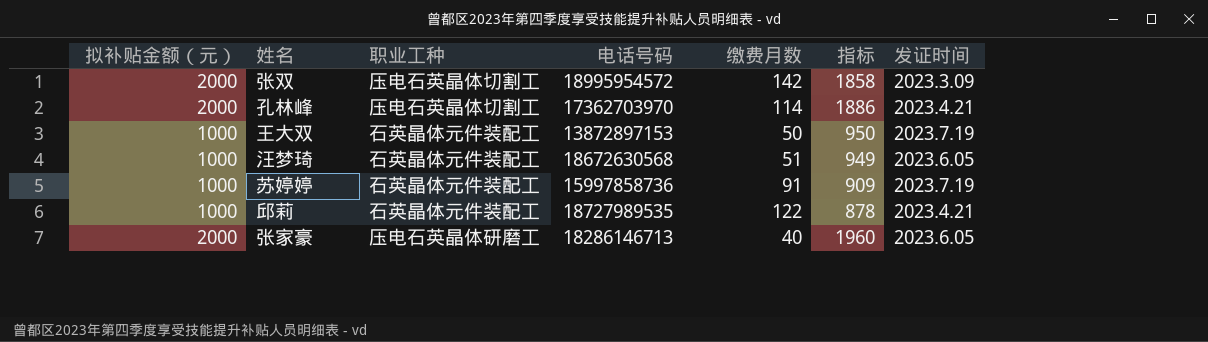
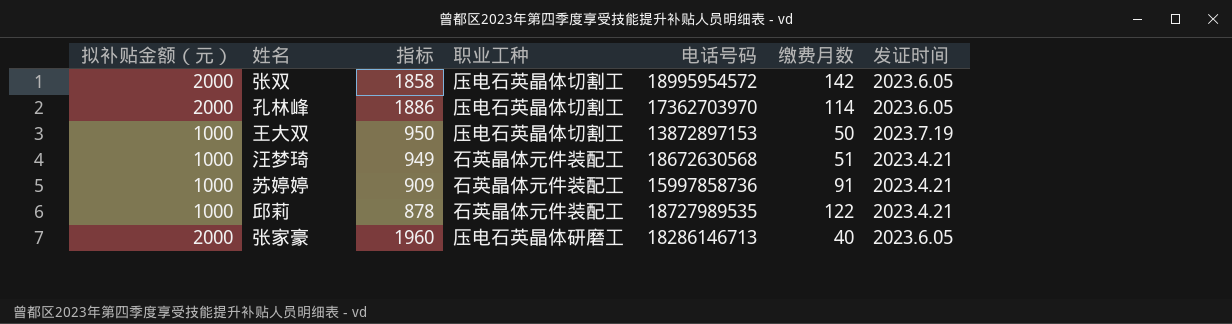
column 指标 | position: 6 -> 3
张双 | 发证时间: 2023.3.09 -> 2023.6.05
孔林峰 | 发证时间: 2023.4.21 -> 2023.6.05
王大双 | 职业工种: 石英晶体元件装配工 -> 压电石英晶体切割工
汪梦琦 | 发证时间: 2023.6.05 -> 2023.4.21
苏婷婷 | 发证时间: 2023.7.19 -> 2023.4.21

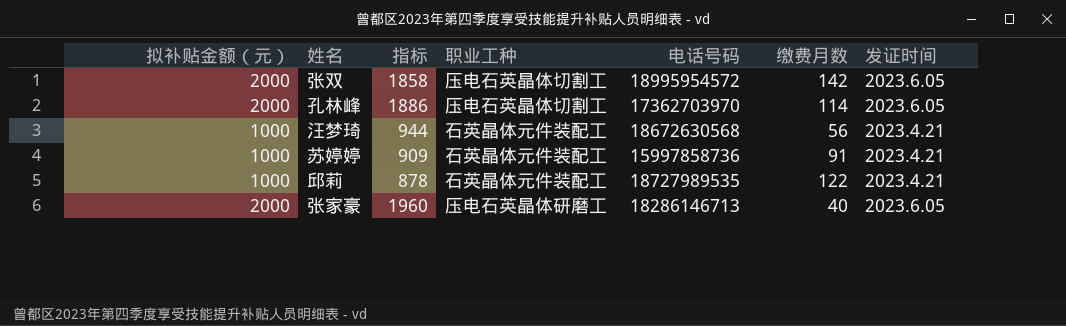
row 王大双: 1000 | 950 | 压电石英晶体切割工 | 13872897153 | 50 | 2023.7.19 -> none
汪梦琦 | 指标: 949 -> 944
汪梦琦 | 缴费月数: 51 -> 56

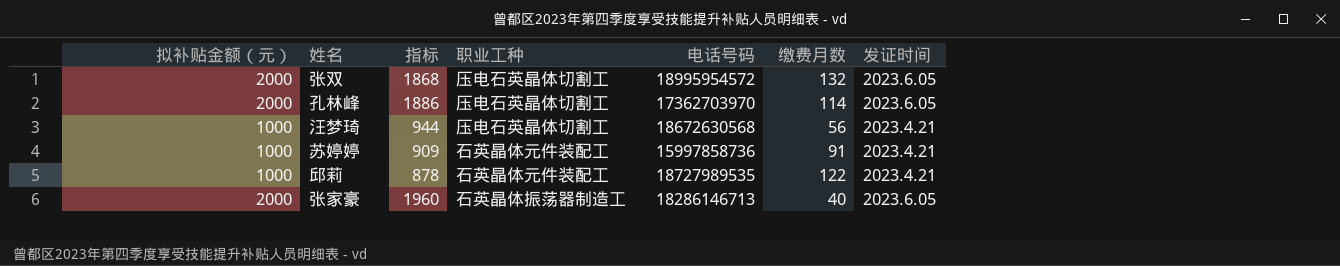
张双 | 指标: 1858 -> 1868
张双 | 缴费月数: 142 -> 132
汪梦琦 | 职业工种: 石英晶体元件装配工 -> 压电石英晶体切割工
张家豪 | 职业工种: 压电石英晶体研磨工 -> 石英晶体振荡器制造工

